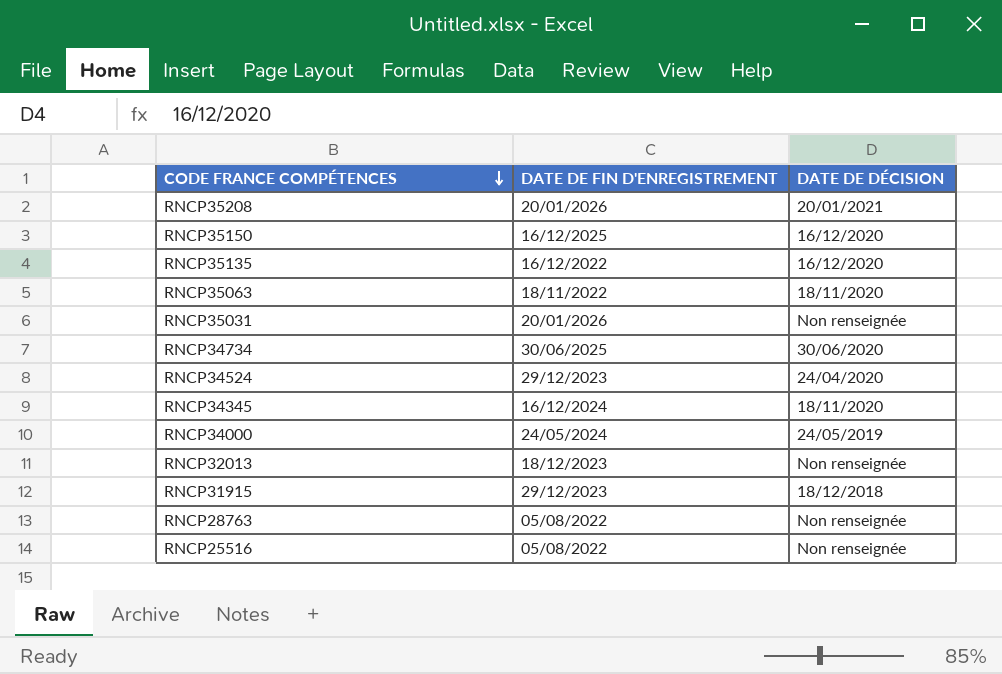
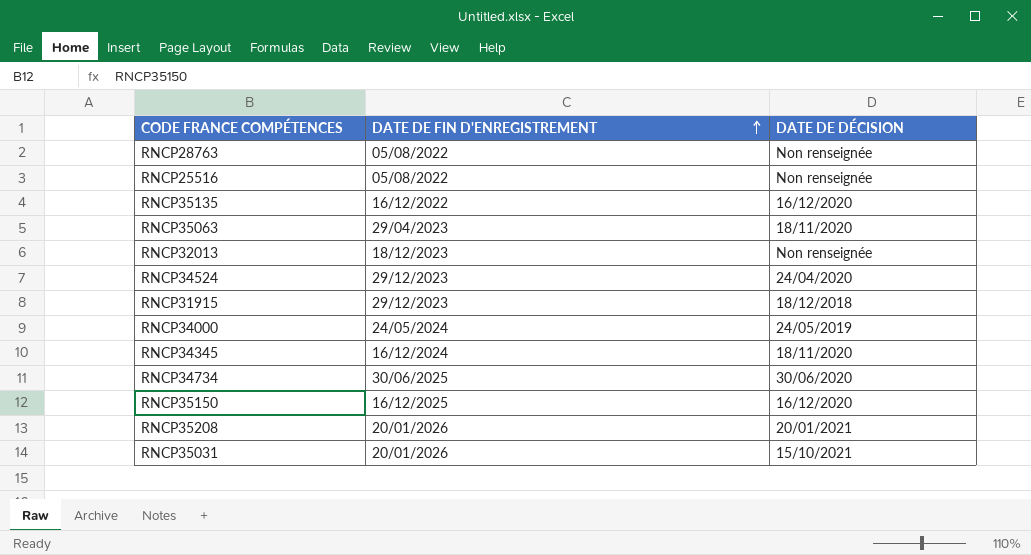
row order: CODE FRANCE COMPÉTENCES descending -> DATE DE FIN D'ENREGISTREMENT ascending
RNCP35063 | DATE DE FIN D'ENREGISTREMENT: 18/11/2022 -> 29/04/2023
RNCP35031 | DATE DE DÉCISION: Non renseignée -> 15/10/2021

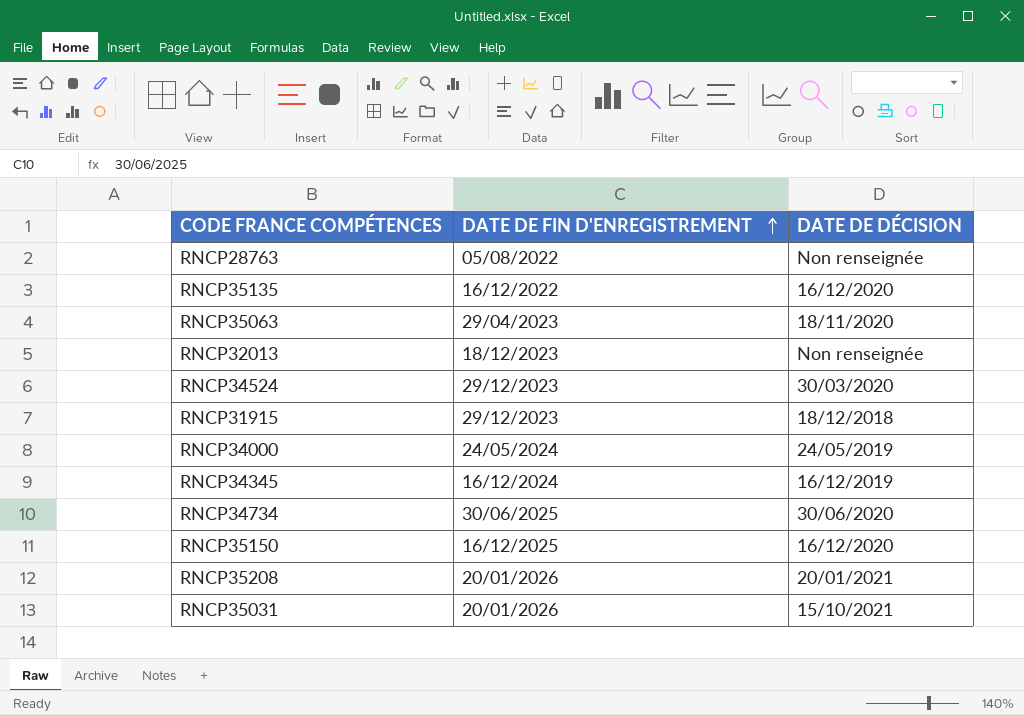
row RNCP25516: 05/08/2022 | Non renseignée -> none
RNCP34524 | DATE DE DÉCISION: 24/04/2020 -> 30/03/2020
RNCP34345 | DATE DE DÉCISION: 18/11/2020 -> 16/12/2019

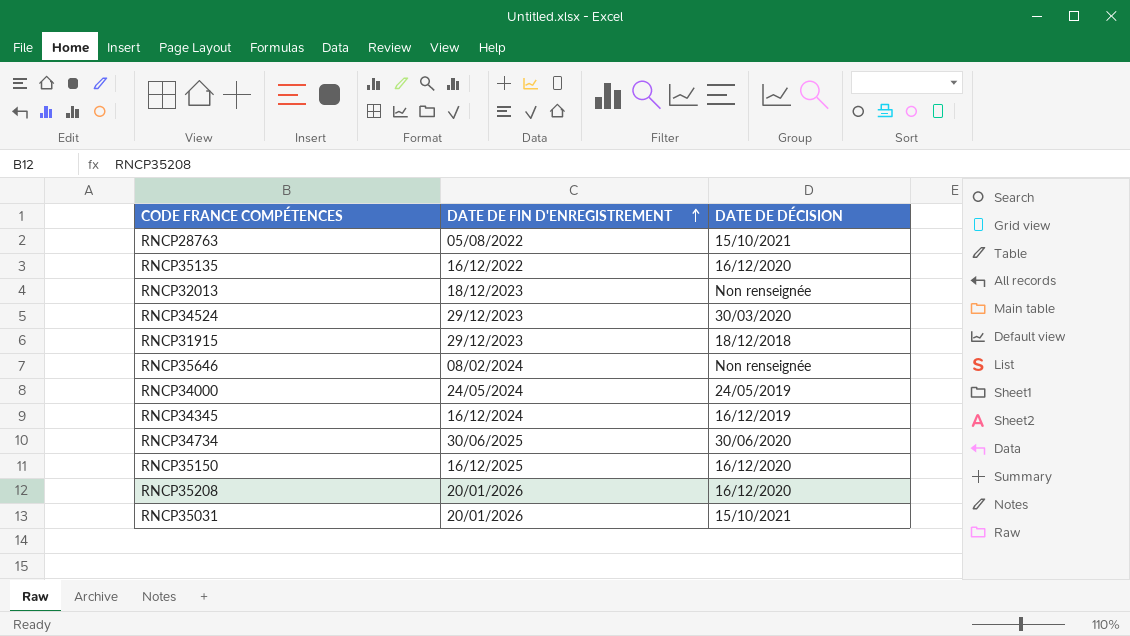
row RNCP35063: 29/04/2023 | 18/11/2020 -> none
RNCP28763 | DATE DE DÉCISION: Non renseignée -> 15/10/2021
row RNCP35646: none -> 08/02/2024 | Non renseignée
RNCP35208 | DATE DE DÉCISION: 20/01/2021 -> 16/12/2020

